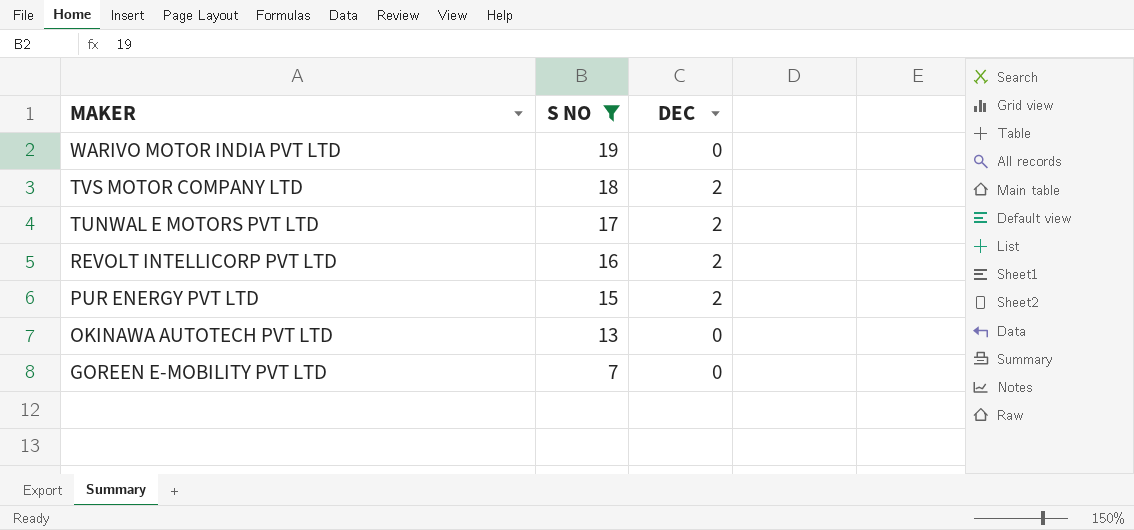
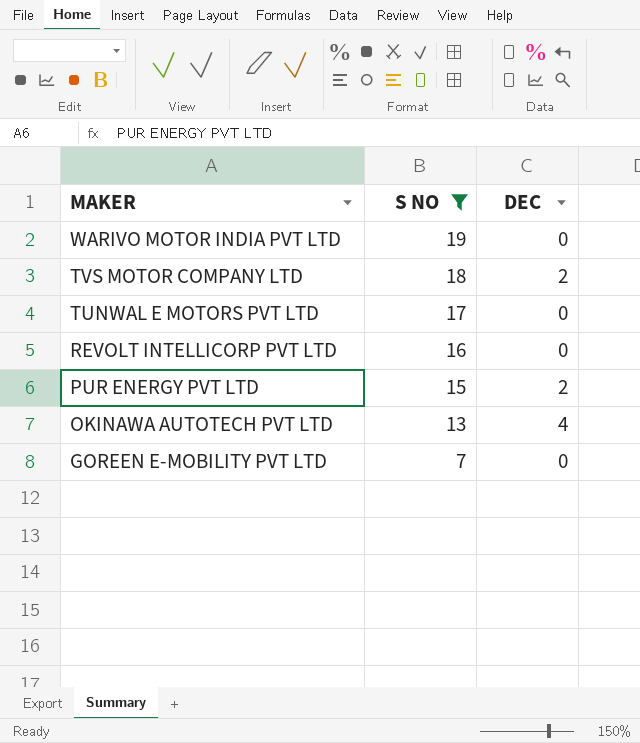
TUNWAL E MOTORS PVT LTD | DEC: 2 -> 0
REVOLT INTELLICORP PVT LTD | DEC: 2 -> 0
OKINAWA AUTOTECH PVT LTD | DEC: 0 -> 4

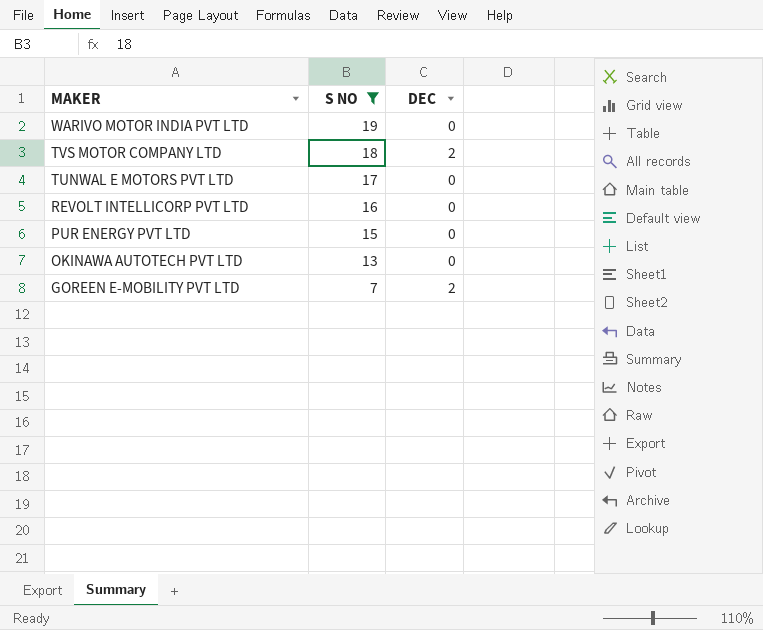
PUR ENERGY PVT LTD | DEC: 2 -> 0
OKINAWA AUTOTECH PVT LTD | DEC: 4 -> 0
GOREEN E-MOBILITY PVT LTD | DEC: 0 -> 2

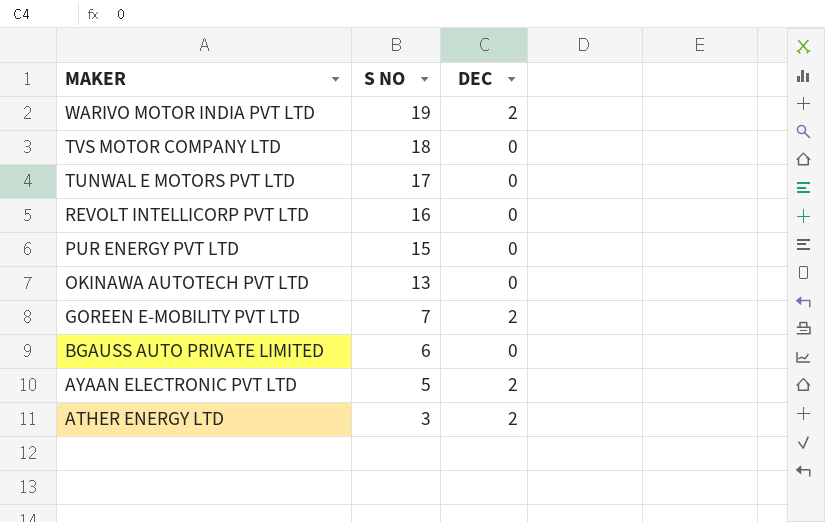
filter: S NO >= 7 -> none
WARIVO MOTOR INDIA PVT LTD | DEC: 0 -> 2
TVS MOTOR COMPANY LTD | DEC: 2 -> 0

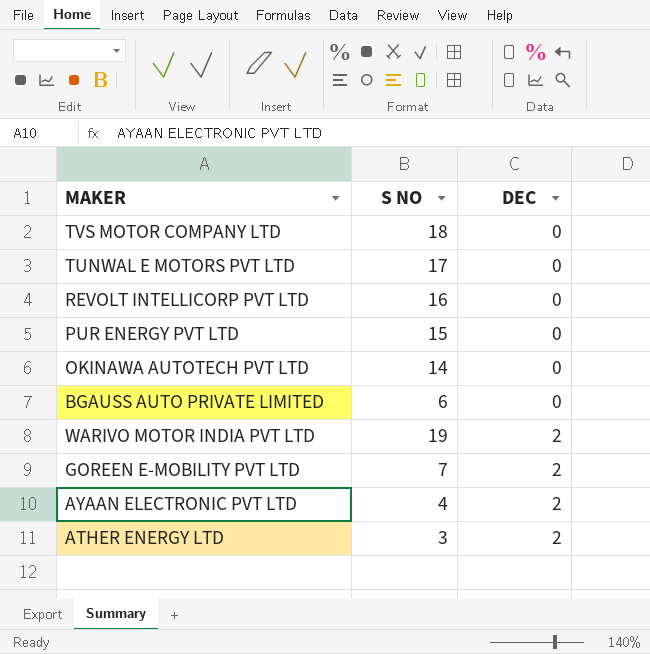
row order: MAKER descending -> DEC ascending
OKINAWA AUTOTECH PVT LTD | S NO: 13 -> 14
AYAAN ELECTRONIC PVT LTD | S NO: 5 -> 4

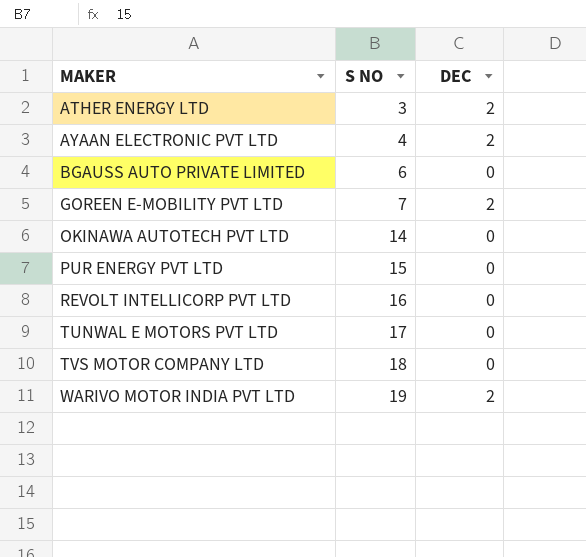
row order: DEC ascending -> MAKER ascending

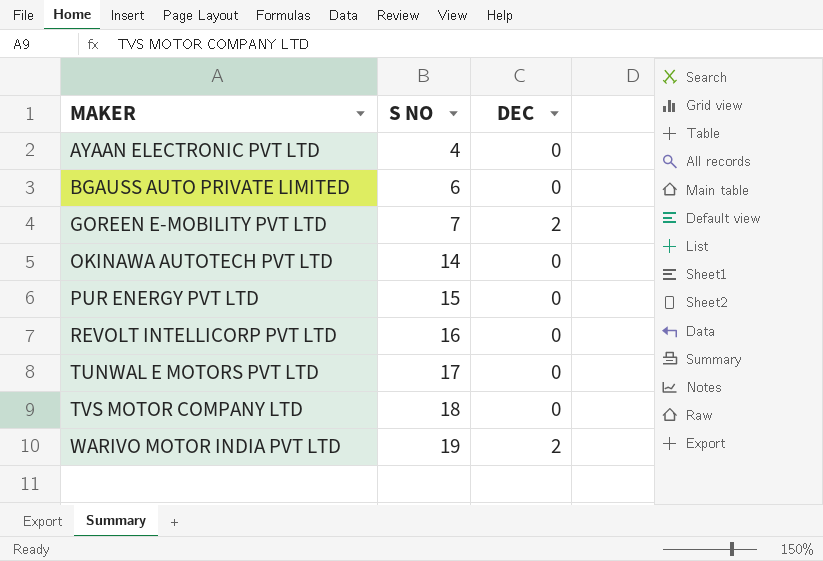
row ATHER ENERGY LTD: 3 | 2 -> none
AYAAN ELECTRONIC PVT LTD | DEC: 2 -> 0

